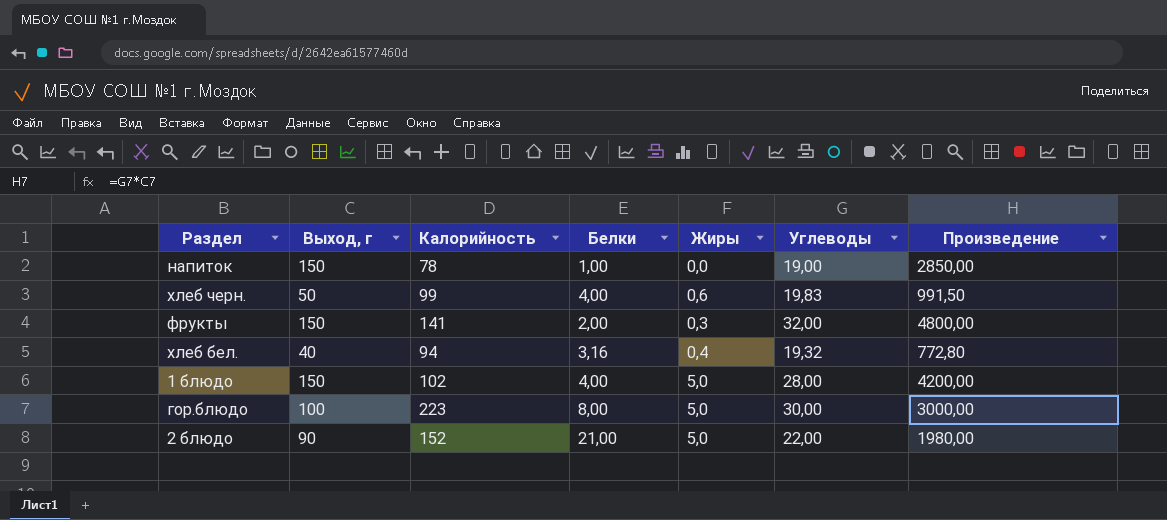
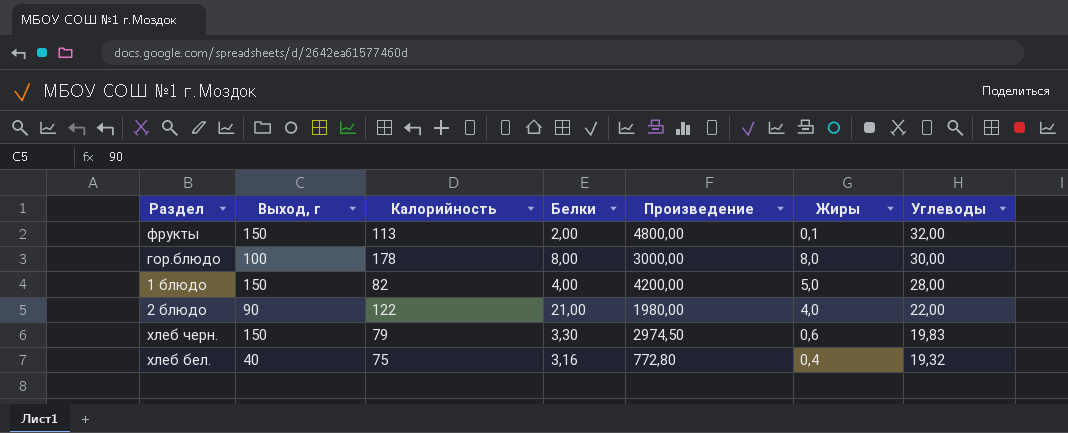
row order: none -> Углеводы descending
column Произведение | position: 7 -> 5
row напиток: 150 | 78 | 1,00 | 0,0 | 19,00 | 2850,00 -> none
фрукты | Калорийность: 141 -> 113
фрукты | Жиры: 0,3 -> 0,1
гор.блюдо | Калорийность: 223 -> 178
гор.блюдо | Жиры: 5,0 -> 8,0
1 блюдо | Калорийность: 102 -> 82
2 блюдо | Калорийность: 152 -> 122
2 блюдо | Жиры: 5,0 -> 4,0
хлеб черн. | Выход, г: 50 -> 150
хлеб черн. | Калорийность: 99 -> 79
хлеб черн. | Белки: 4,00 -> 3,30
хлеб черн. | Произведение: 991,50 -> 2974,50
хлеб бел. | Калорийность: 94 -> 75

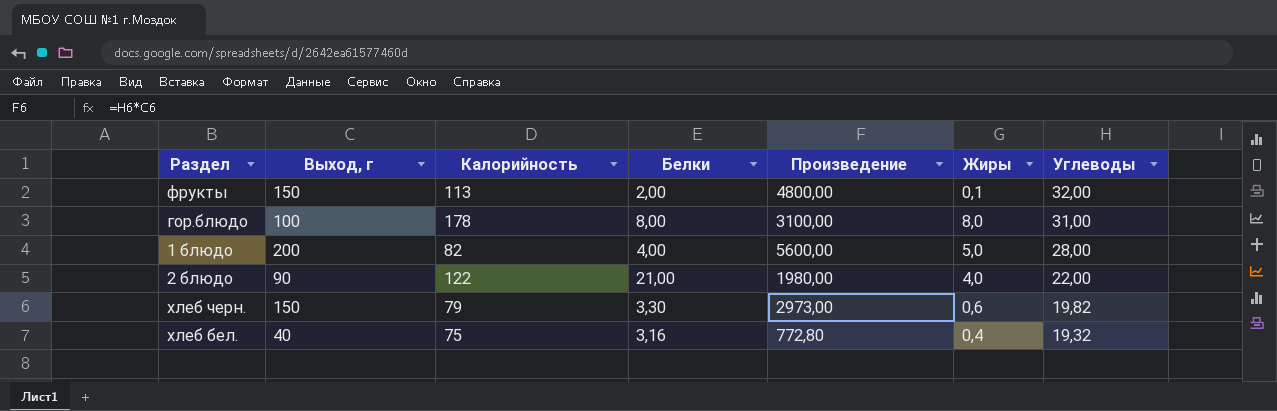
гор.блюдо | Произведение: 3000,00 -> 3100,00
гор.блюдо | Углеводы: 30,00 -> 31,00
1 блюдо | Выход, г: 150 -> 200
1 блюдо | Произведение: 4200,00 -> 5600,00
хлеб черн. | Произведение: 2974,50 -> 2973,00
хлеб черн. | Углеводы: 19,83 -> 19,82

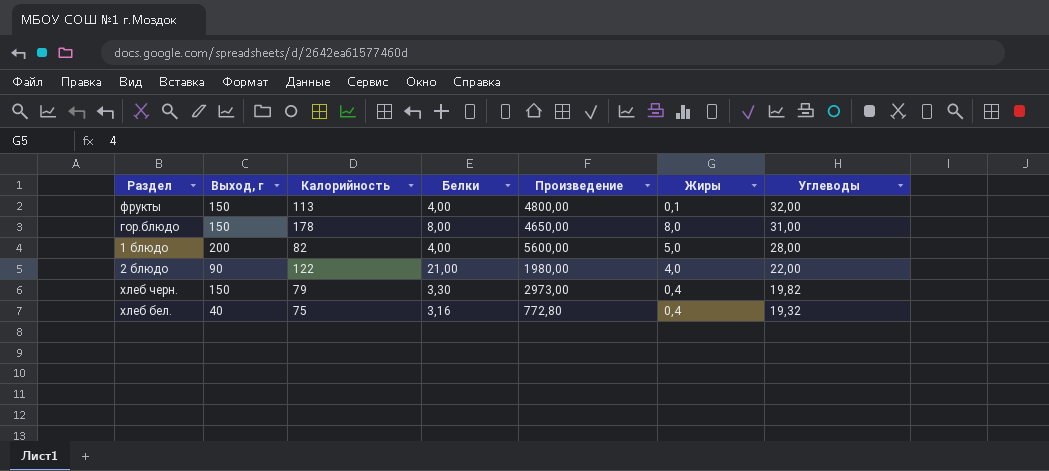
фрукты | Белки: 2,00 -> 4,00
гор.блюдо | Выход, г: 100 -> 150
гор.блюдо | Произведение: 3100,00 -> 4650,00
хлеб черн. | Жиры: 0,6 -> 0,4

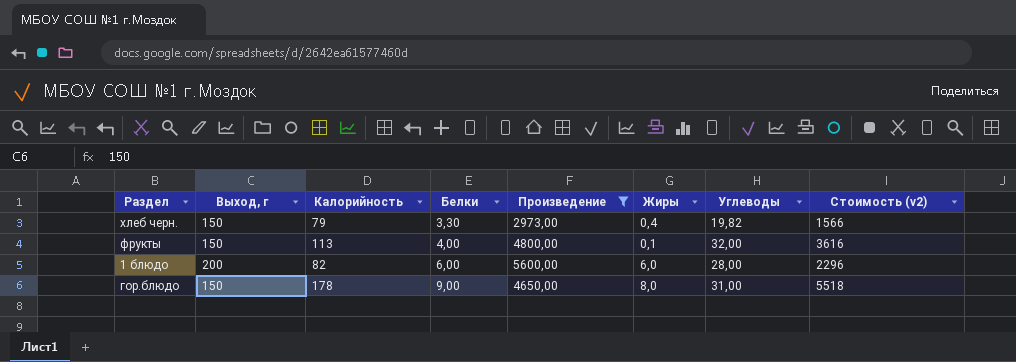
filter: none -> Произведение >= 2973,00
row order: Углеводы descending -> Белки ascending
column Стоимость (v2) | formula: none -> [Калорийность] * [Углеводы]
1 блюдо | Белки: 4,00 -> 6,00
1 блюдо | Жиры: 5,0 -> 6,0
гор.блюдо | Белки: 8,00 -> 9,00

